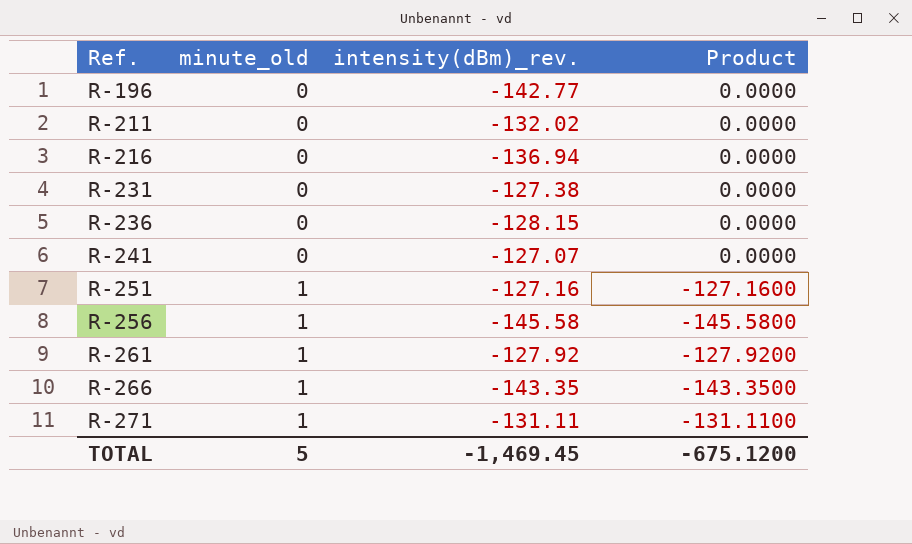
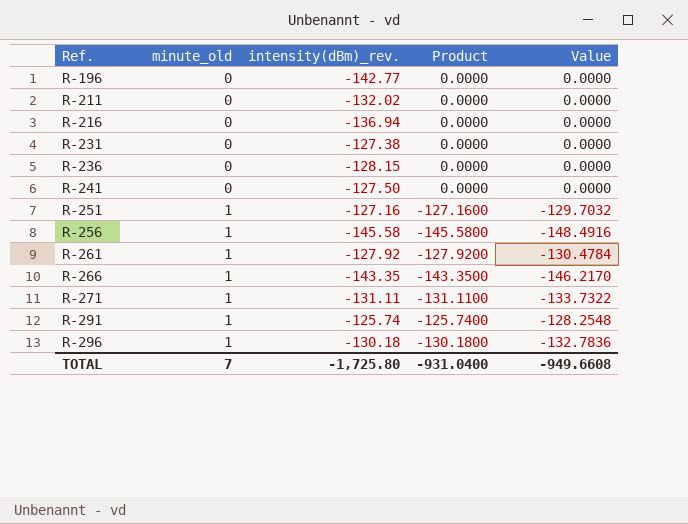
column Value | formula: none -> [Product] * 1.02
R-241 | intensity(dBm)_rev.: -127.07 -> -127.50
row R-291: none -> 1 | -125.74 | -125.7400 | -128.2548
row R-296: none -> 1 | -130.18 | -130.1800 | -132.7836
TOTAL | minute_old: 5 -> 7
TOTAL | intensity(dBm)_rev.: -1,469.45 -> -1,725.80
TOTAL | Product: -675.1200 -> -931.0400

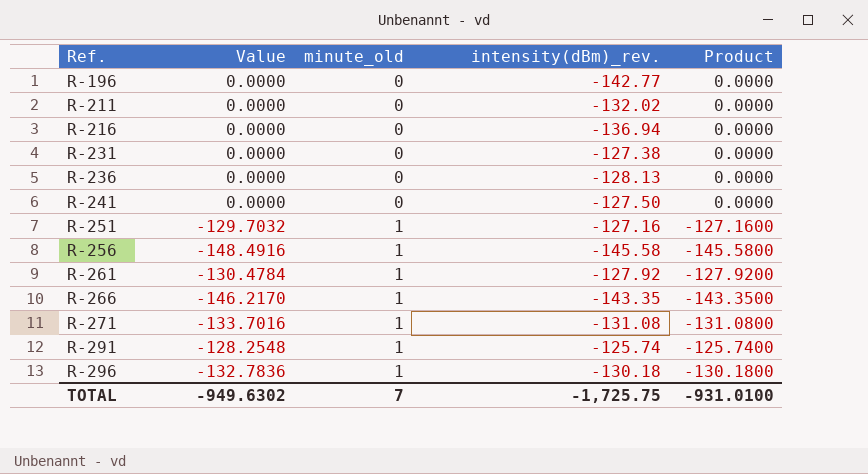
column Value | position: 5 -> 2
R-236 | intensity(dBm)_rev.: -128.15 -> -128.13
R-271 | Value: -133.7322 -> -133.7016
R-271 | intensity(dBm)_rev.: -131.11 -> -131.08
R-271 | Product: -131.1100 -> -131.0800
TOTAL | Value: -949.6608 -> -949.6302
TOTAL | intensity(dBm)_rev.: -1,725.80 -> -1,725.75
TOTAL | Product: -931.0400 -> -931.0100

